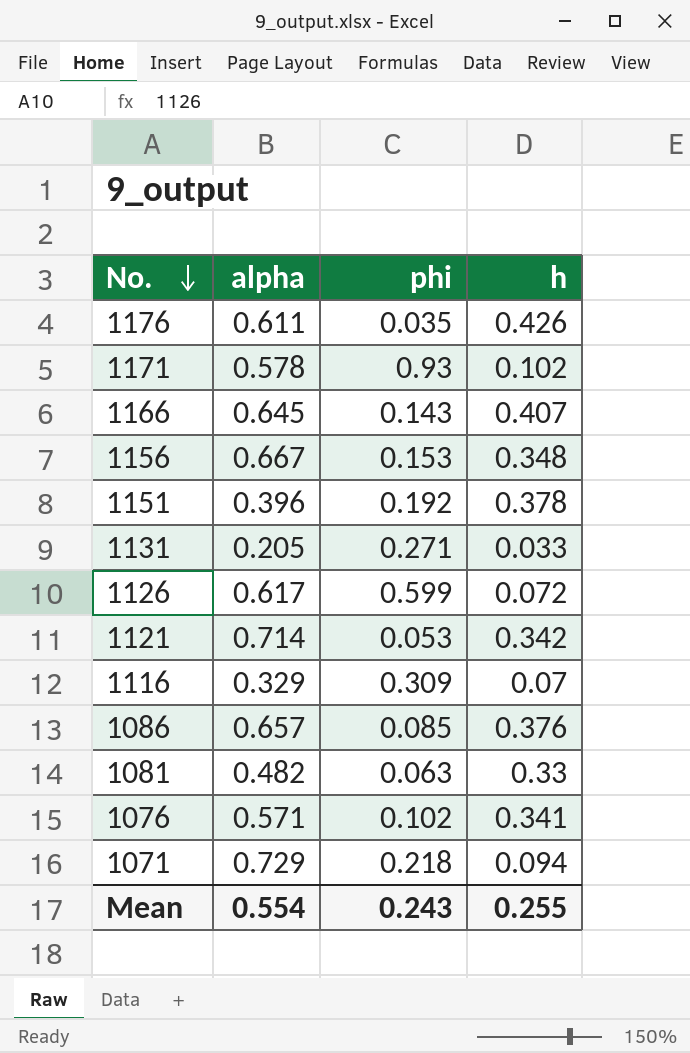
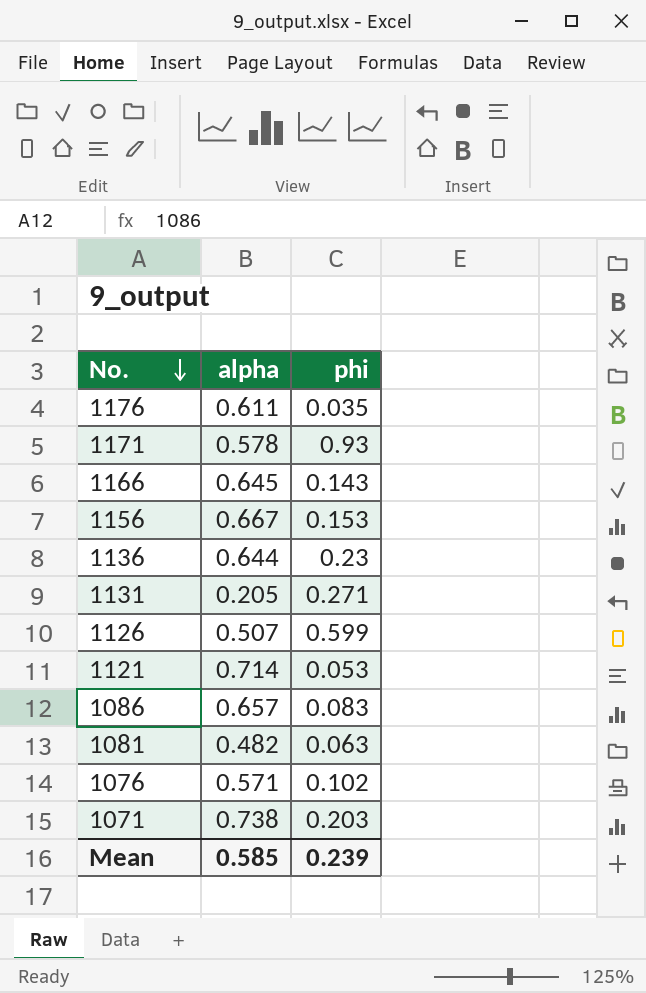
column h | position: 4 -> none
row 1151: 0.396 | 0.192 | 0.378 -> none
row 1116: 0.329 | 0.309 | 0.07 -> none
row 1136: none -> 0.644 | 0.23
1126 | alpha: 0.617 -> 0.507
1086 | phi: 0.085 -> 0.083
1071 | alpha: 0.729 -> 0.738
1071 | phi: 0.218 -> 0.203
Mean | alpha: 0.554 -> 0.585
Mean | phi: 0.243 -> 0.239

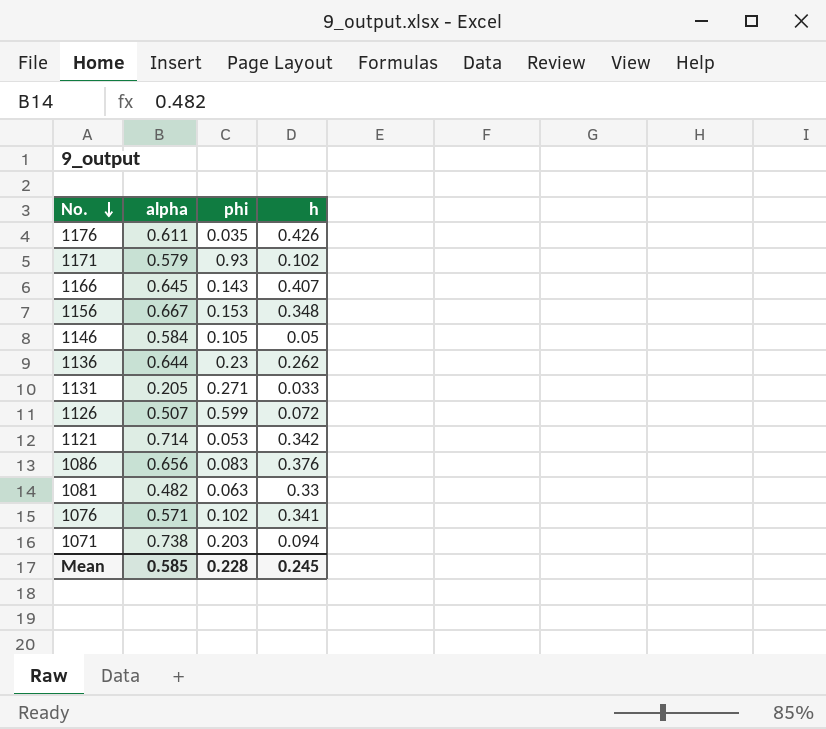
column h | position: none -> 4
1171 | alpha: 0.578 -> 0.579
row 1146: none -> 0.584 | 0.105 | 0.05
1086 | alpha: 0.657 -> 0.656
Mean | phi: 0.239 -> 0.228

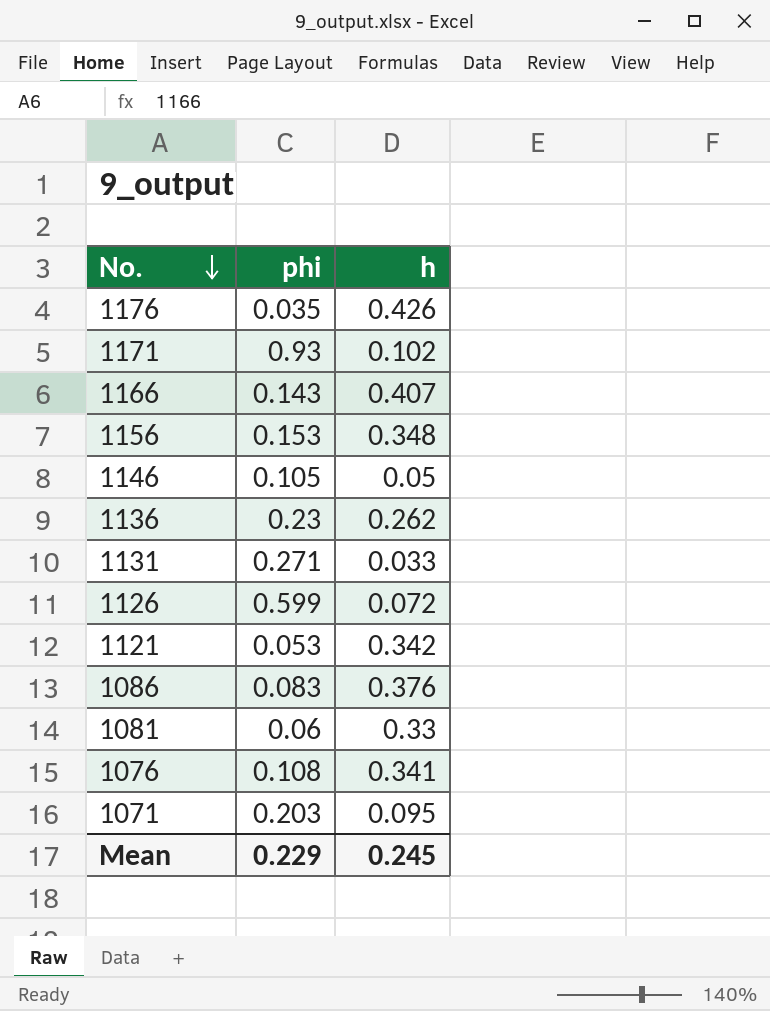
column alpha | position: 2 -> none
1081 | phi: 0.063 -> 0.06
1076 | phi: 0.102 -> 0.108
1071 | h: 0.094 -> 0.095
Mean | phi: 0.228 -> 0.229

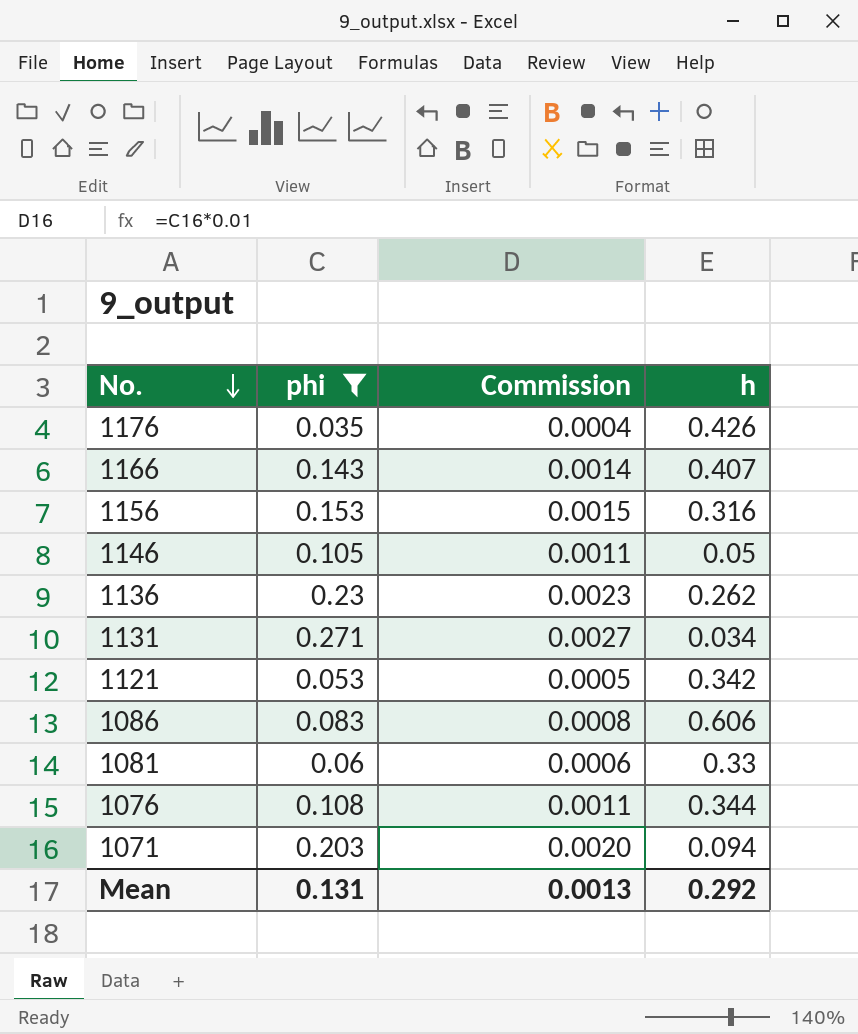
filter: none -> phi <= 0.271
column Commission | formula: none -> [phi] * 0.01
1156 | h: 0.348 -> 0.316
1131 | h: 0.033 -> 0.034
1086 | h: 0.376 -> 0.606
1076 | h: 0.341 -> 0.344
1071 | h: 0.095 -> 0.094
Mean | phi: 0.229 -> 0.131
Mean | h: 0.245 -> 0.292

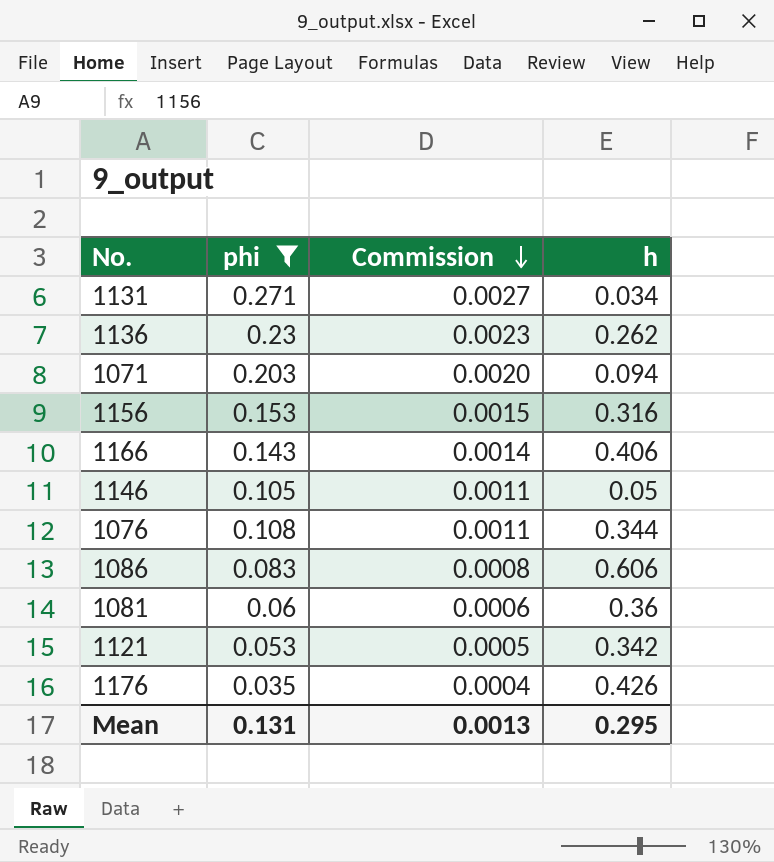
row order: No. descending -> Commission descending
1166 | h: 0.407 -> 0.406
1081 | h: 0.33 -> 0.36
Mean | h: 0.292 -> 0.295

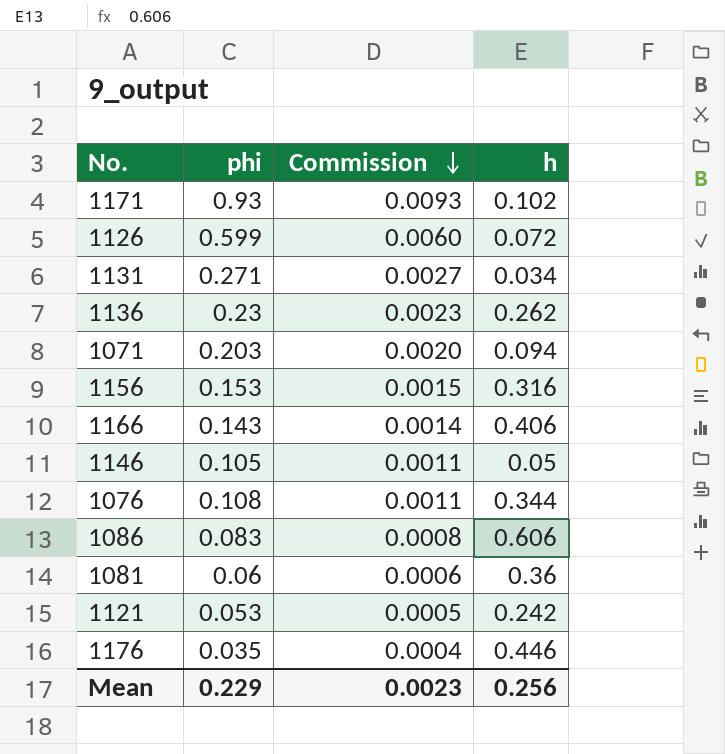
filter: phi <= 0.271 -> none
1121 | h: 0.342 -> 0.242
1176 | h: 0.426 -> 0.446
Mean | phi: 0.131 -> 0.229
Mean | Commission: 0.0013 -> 0.0023
Mean | h: 0.295 -> 0.256

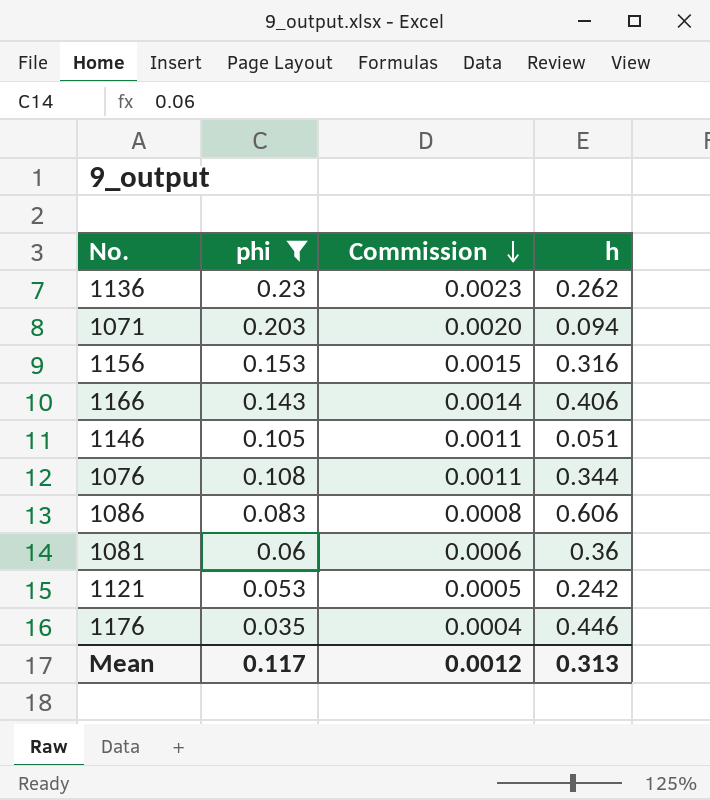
filter: none -> phi <= 0.23
1146 | h: 0.05 -> 0.051
Mean | phi: 0.229 -> 0.117
Mean | Commission: 0.0023 -> 0.0012
Mean | h: 0.256 -> 0.313

